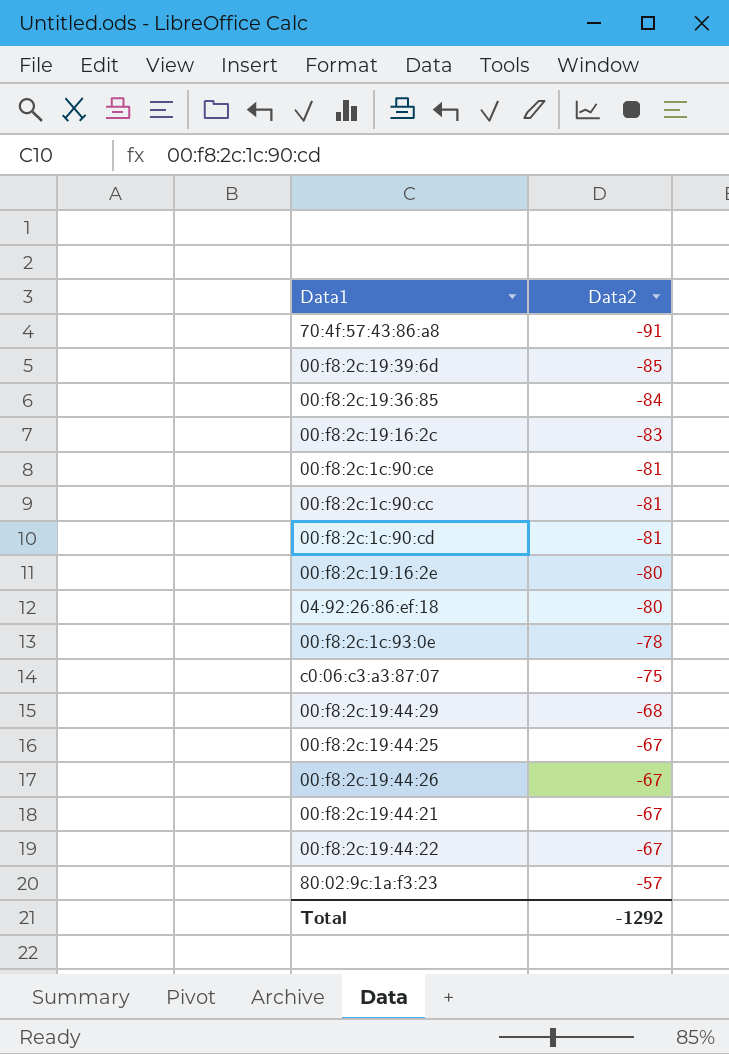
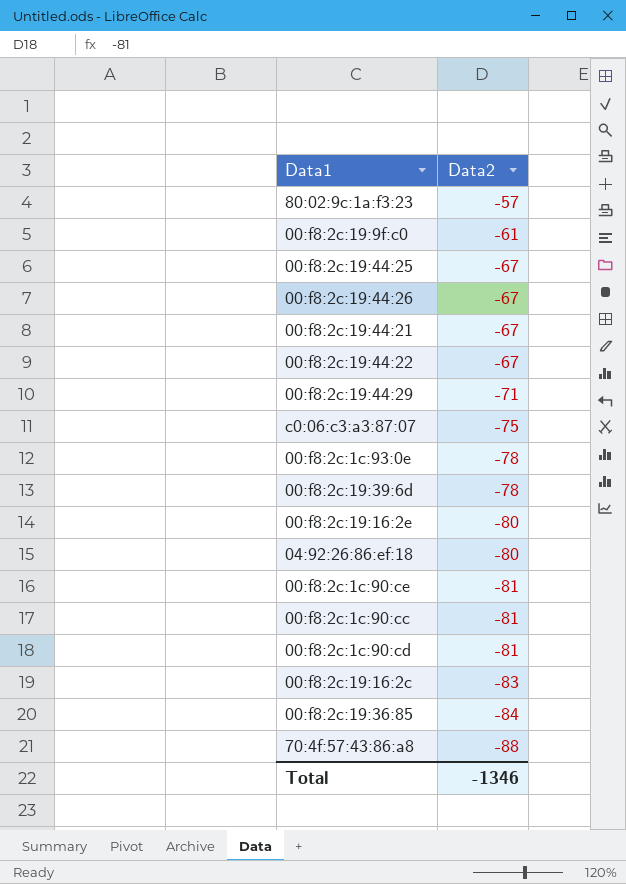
row order: Data2 ascending -> Data2 descending
row 00:f8:2c:19:9f:c0: none -> -61
00:f8:2c:19:44:29 | Data2: -68 -> -71
00:f8:2c:19:39:6d | Data2: -85 -> -78
70:4f:57:43:86:a8 | Data2: -91 -> -88
Total | Data2: -1292 -> -1346

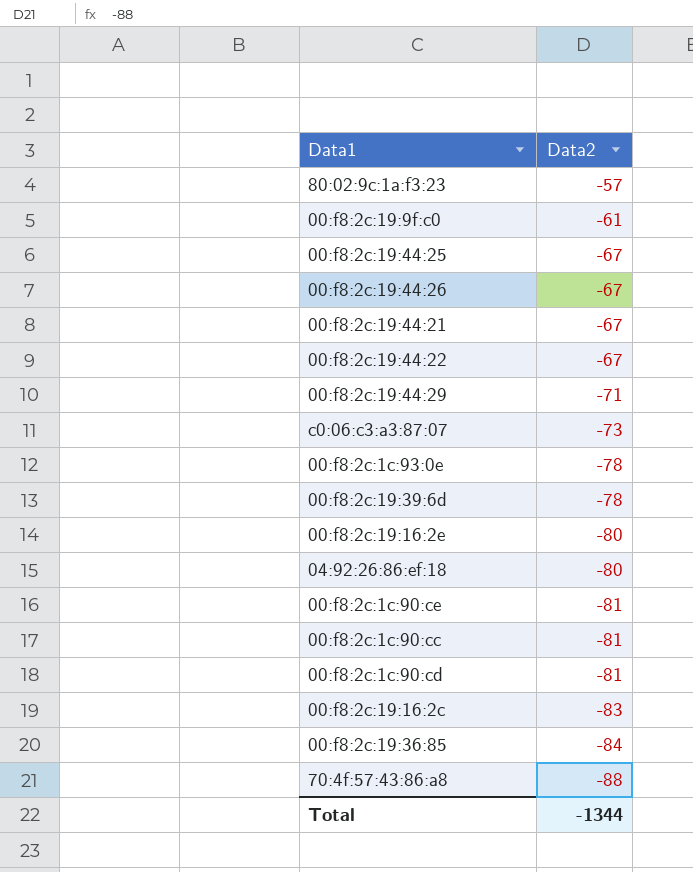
c0:06:c3:a3:87:07 | Data2: -75 -> -73
Total | Data2: -1346 -> -1344

